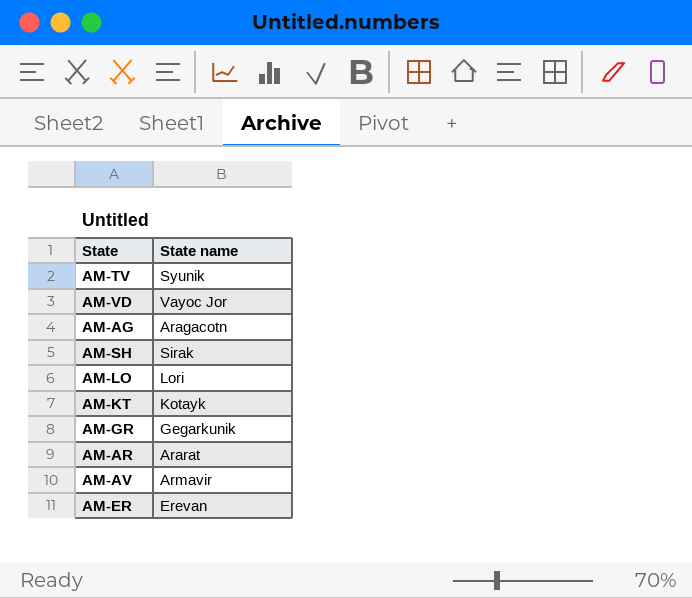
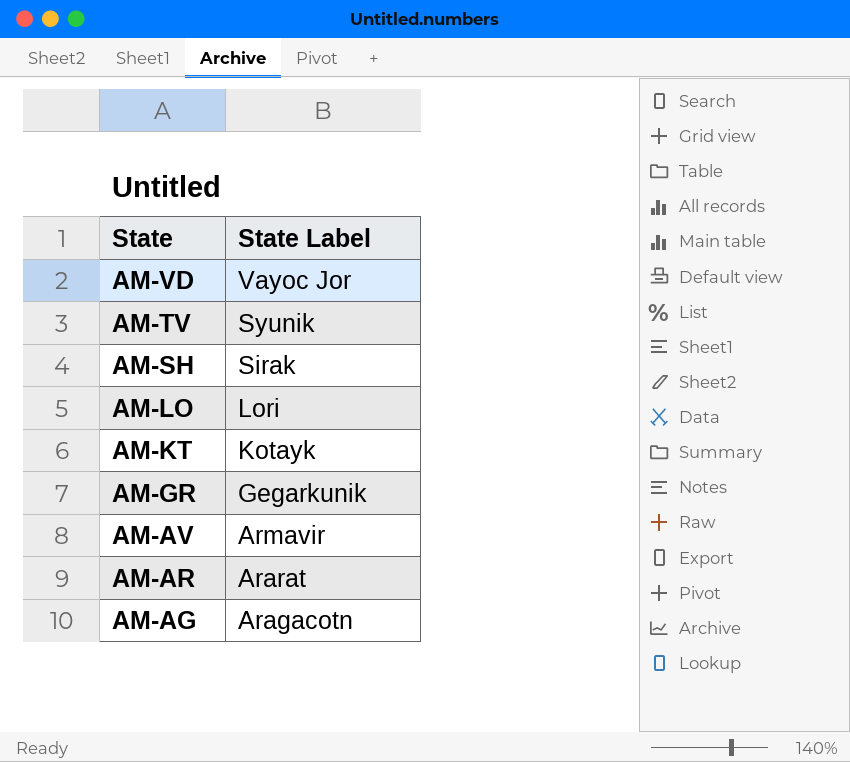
row order: none -> State descending
column name: State name -> State Label
row AM-ER: Erevan -> none

